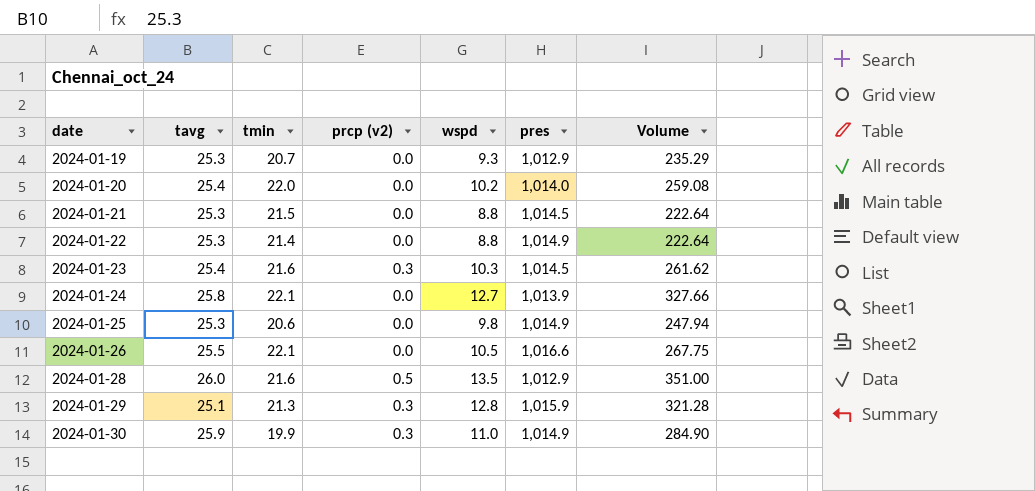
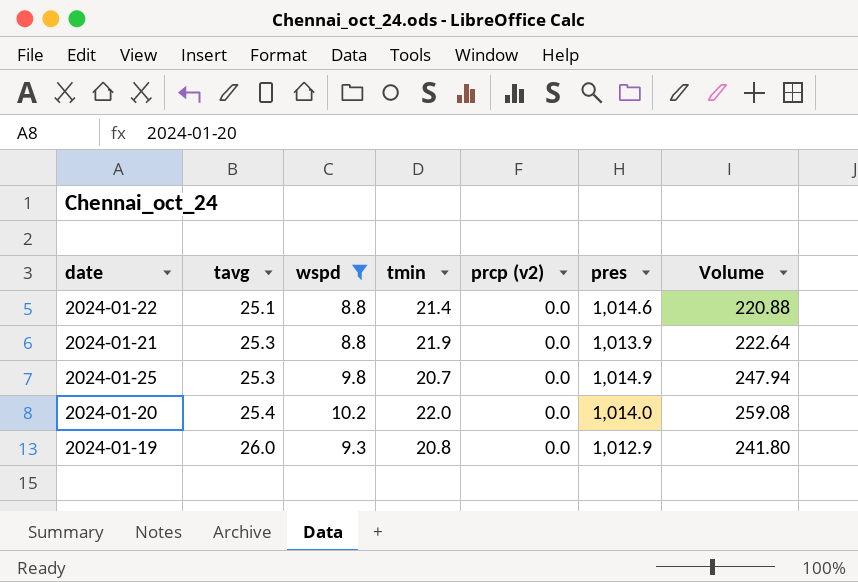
filter: none -> wspd <= 10.2
row order: date ascending -> tavg ascending
column wspd | position: 5 -> 3
2024-01-22 | tavg: 25.3 -> 25.1
2024-01-22 | pres: 1,014.9 -> 1,014.6
2024-01-22 | Volume: 222.64 -> 220.88
2024-01-21 | tmin: 21.5 -> 21.9
2024-01-21 | pres: 1,014.5 -> 1,013.9
2024-01-25 | tmin: 20.6 -> 20.7
2024-01-19 | tavg: 25.3 -> 26.0
2024-01-19 | tmin: 20.7 -> 20.8
2024-01-19 | Volume: 235.29 -> 241.80

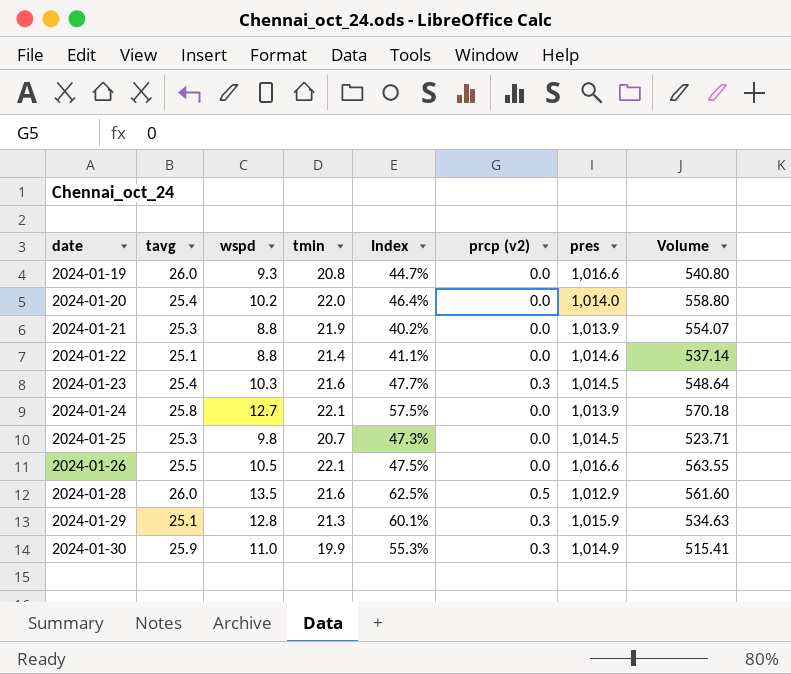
filter: wspd <= 10.2 -> none
row order: tavg ascending -> date ascending
column Index | formula: none -> [wspd] / [tmin]
column Volume | formula: [tavg] * [wspd] -> [tavg] * [tmin]
2024-01-19 | pres: 1,012.9 -> 1,016.6
2024-01-25 | pres: 1,014.9 -> 1,014.5

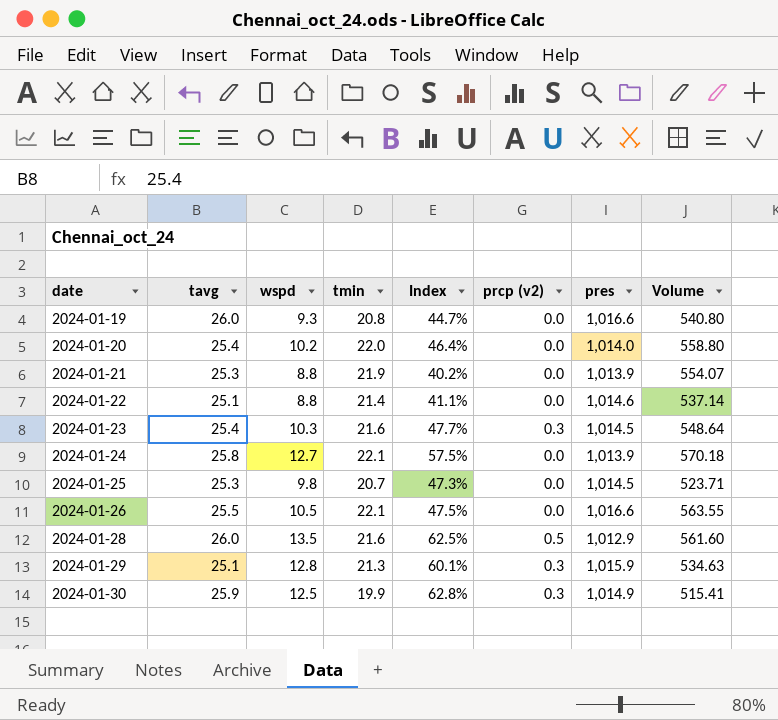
2024-01-30 | wspd: 11.0 -> 12.5
2024-01-30 | Index: 55.3% -> 62.8%

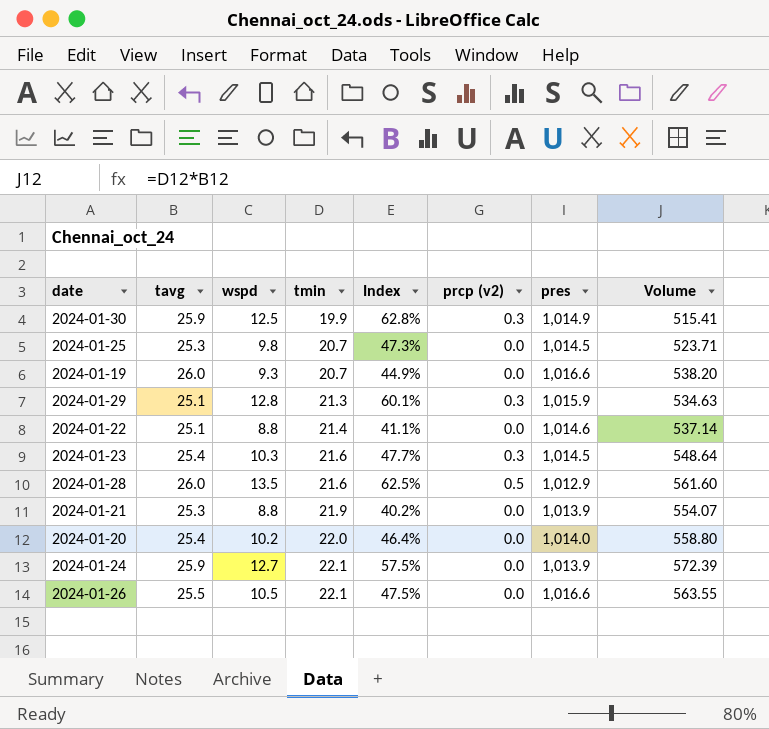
row order: date ascending -> tmin ascending
2024-01-19 | tmin: 20.8 -> 20.7
2024-01-19 | Index: 44.7% -> 44.9%
2024-01-19 | Volume: 540.80 -> 538.20
2024-01-24 | tavg: 25.8 -> 25.9
2024-01-24 | Volume: 570.18 -> 572.39

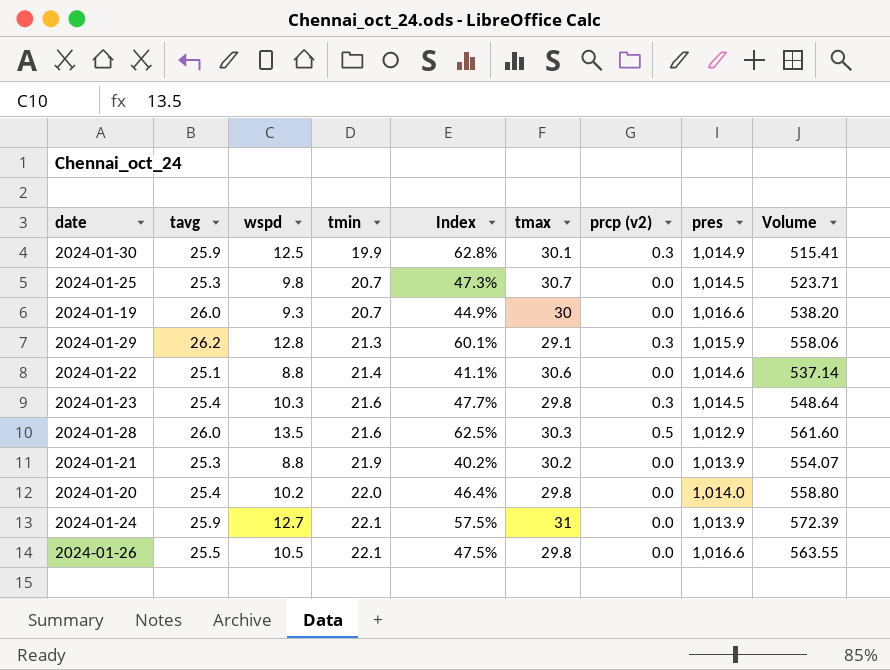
column tmax | position: none -> 6
2024-01-29 | tavg: 25.1 -> 26.2
2024-01-29 | Volume: 534.63 -> 558.06

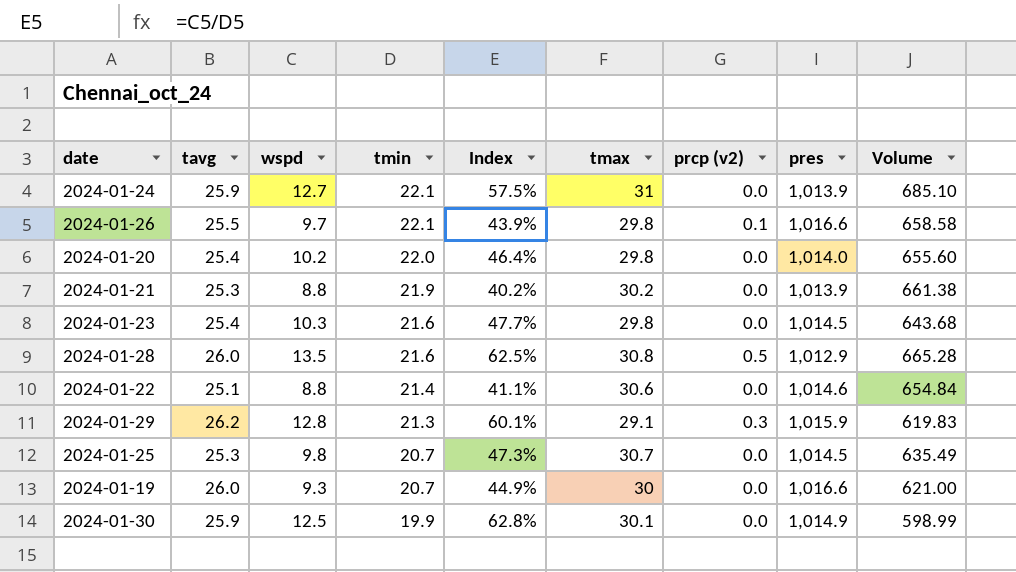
row order: tmin ascending -> tmin descending
column Volume | formula: [tavg] * [tmin] -> [tmin] * [tmax]
2024-01-26 | wspd: 10.5 -> 9.7
2024-01-26 | Index: 47.5% -> 43.9%
2024-01-26 | prcp (v2): 0.0 -> 0.1
2024-01-23 | prcp (v2): 0.3 -> 0.0
2024-01-28 | tmax: 30.3 -> 30.8
2024-01-30 | prcp (v2): 0.3 -> 0.0

